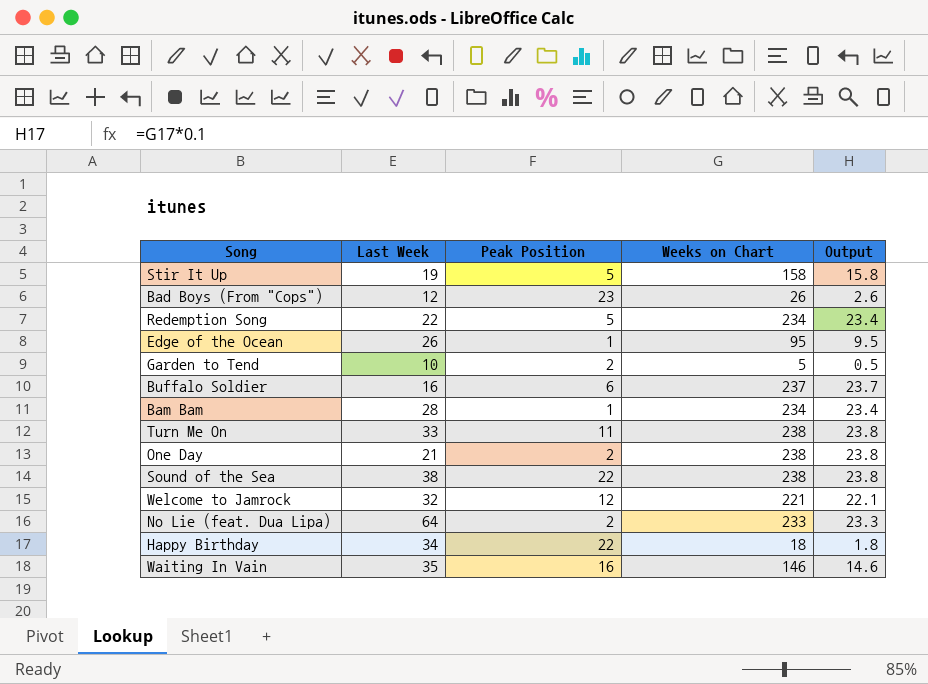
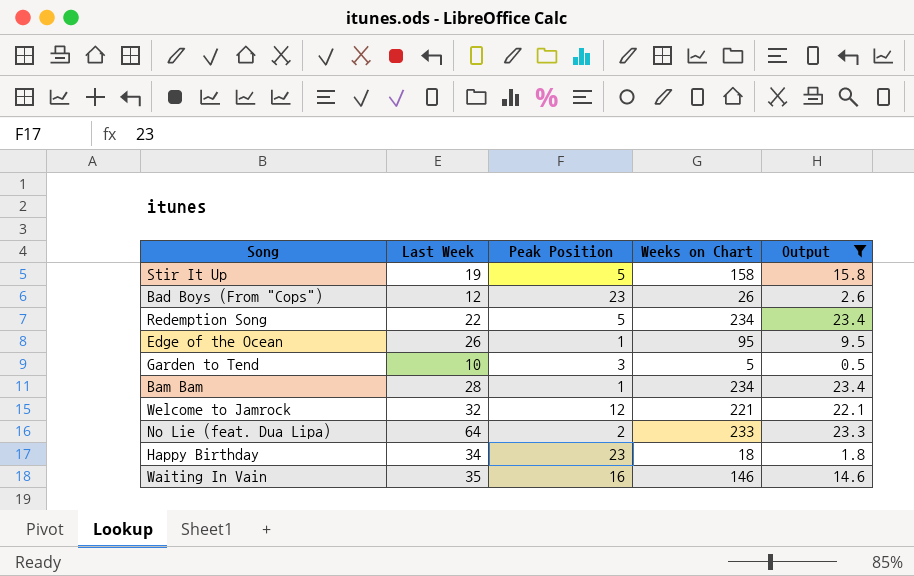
filter: none -> Output <= 23.4
Garden to Tend | Peak Position: 2 -> 3
Happy Birthday | Peak Position: 22 -> 23

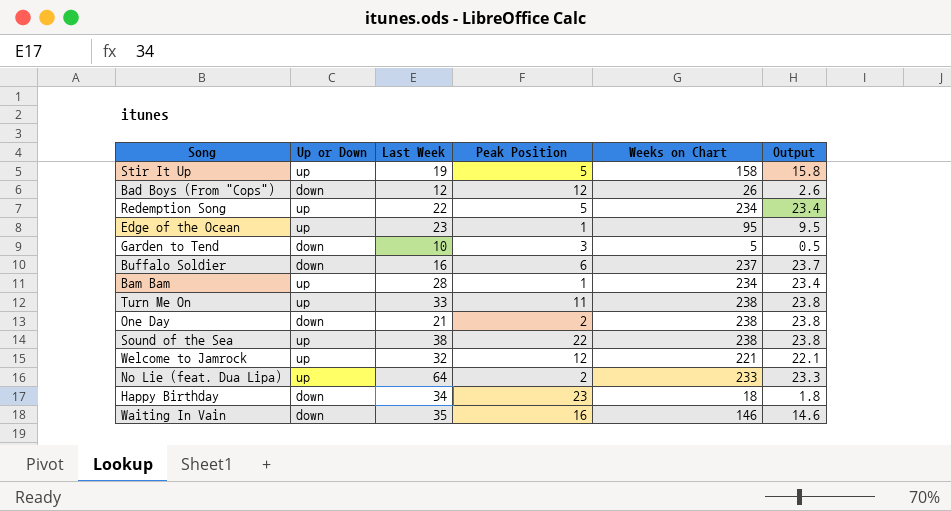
filter: Output <= 23.4 -> none
column Up or Down | position: none -> 2
Bad Boys (From "Cops") | Peak Position: 23 -> 12
Edge of the Ocean | Last Week: 26 -> 23

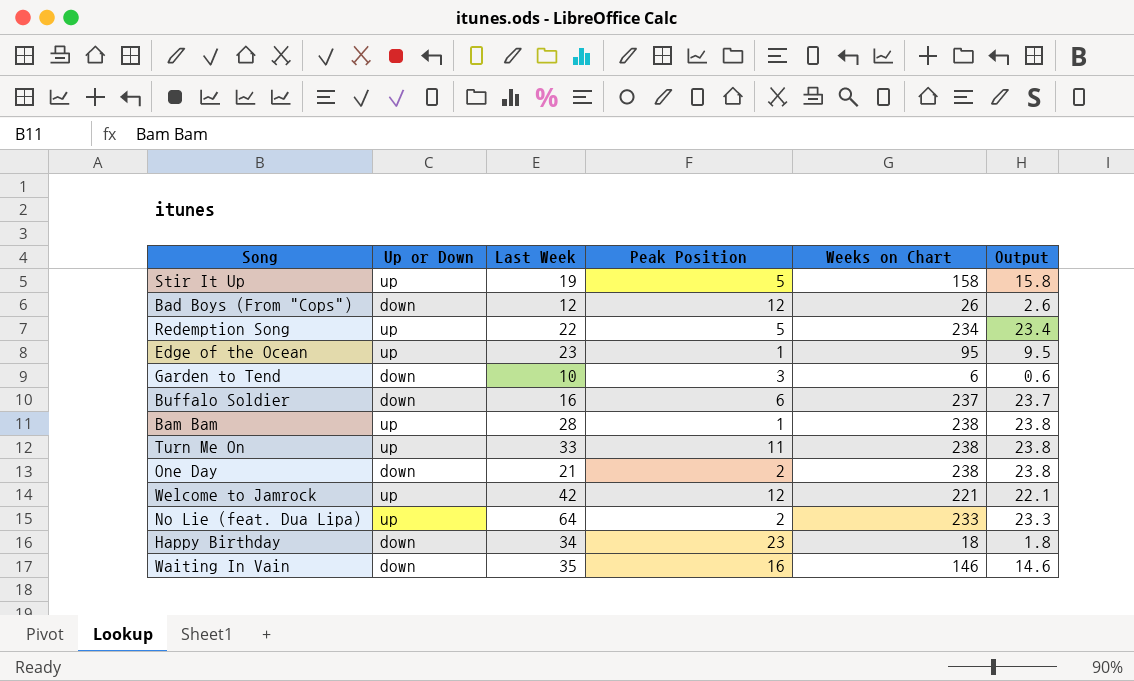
row Sound of the Sea: up | 38 | 22 | 238 | 23.8 -> none
Garden to Tend | Weeks on Chart: 5 -> 6
Garden to Tend | Output: 0.5 -> 0.6
Bam Bam | Weeks on Chart: 234 -> 238
Bam Bam | Output: 23.4 -> 23.8
Welcome to Jamrock | Last Week: 32 -> 42

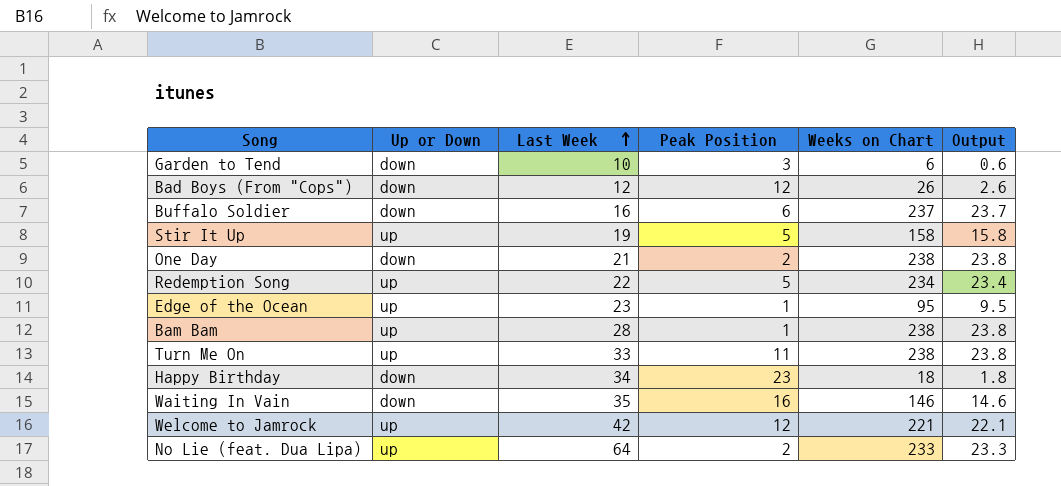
row order: none -> Last Week ascending

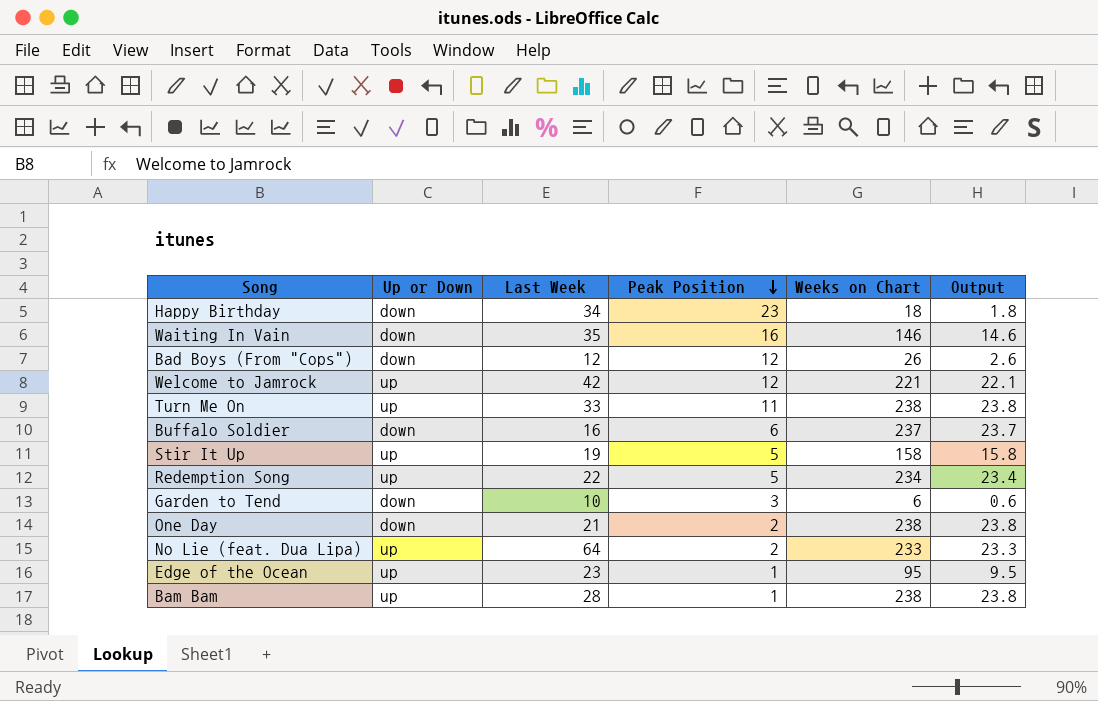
row order: Last Week ascending -> Peak Position descending

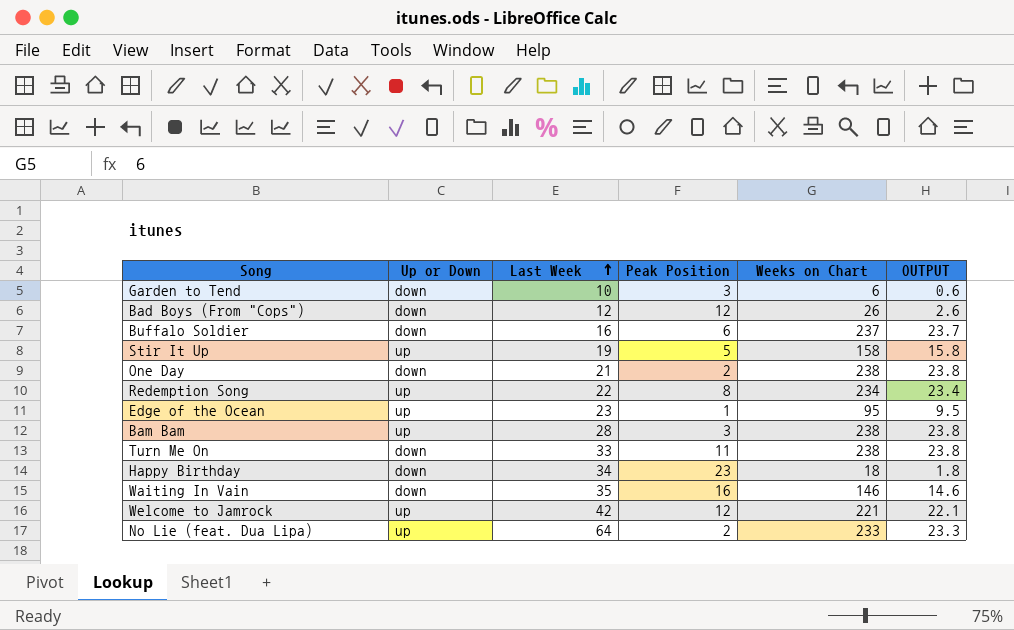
row order: Peak Position descending -> Last Week ascending
column name: Output -> OUTPUT
Redemption Song | Peak Position: 5 -> 8
Bam Bam | Peak Position: 1 -> 3
Turn Me On | Up or Down: up -> down

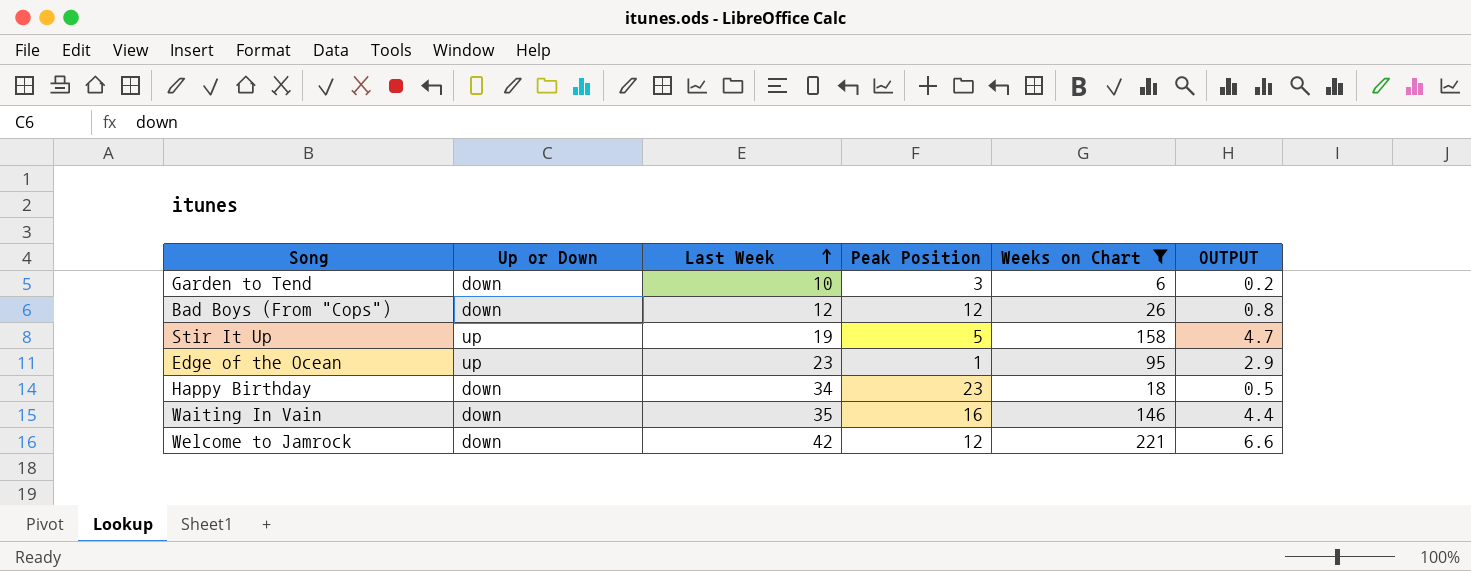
filter: none -> Weeks on Chart <= 221
column OUTPUT | formula: [Weeks on Chart] * 0.1 -> [Weeks on Chart] * 0.03
Welcome to Jamrock | Up or Down: up -> down

